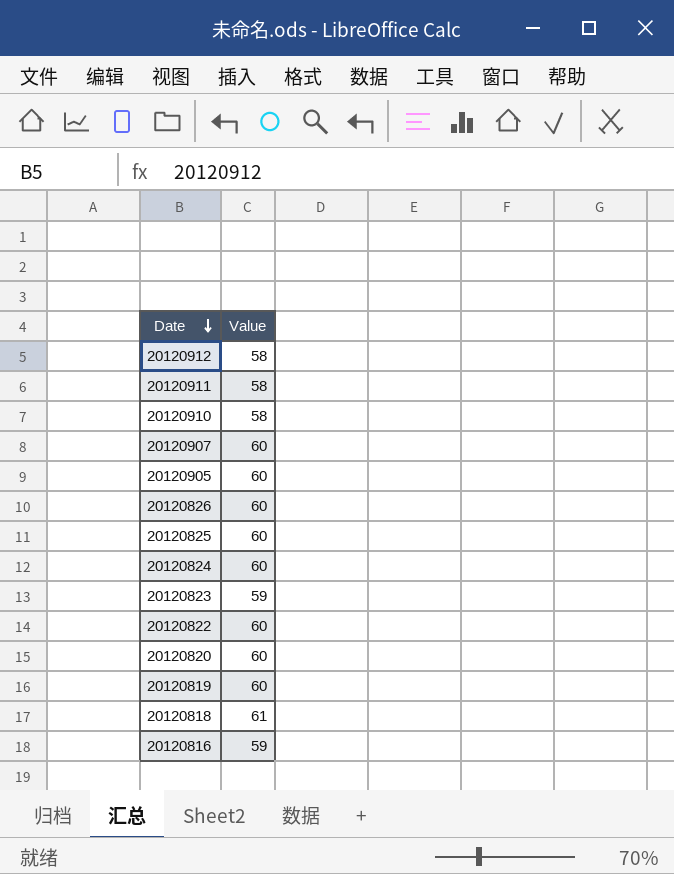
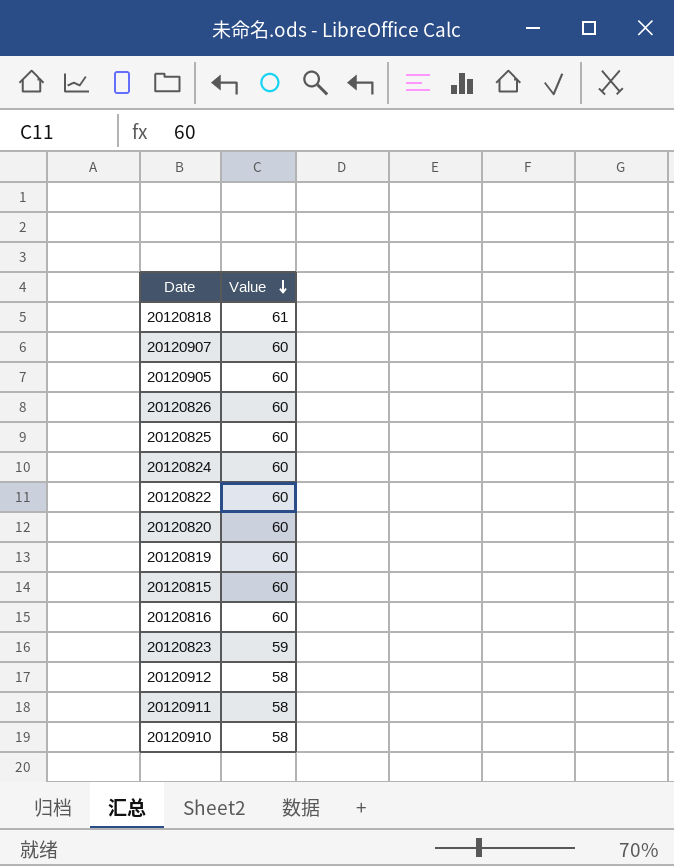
row order: Date descending -> Value descending
row 20120815: none -> 60
20120816 | Value: 59 -> 60

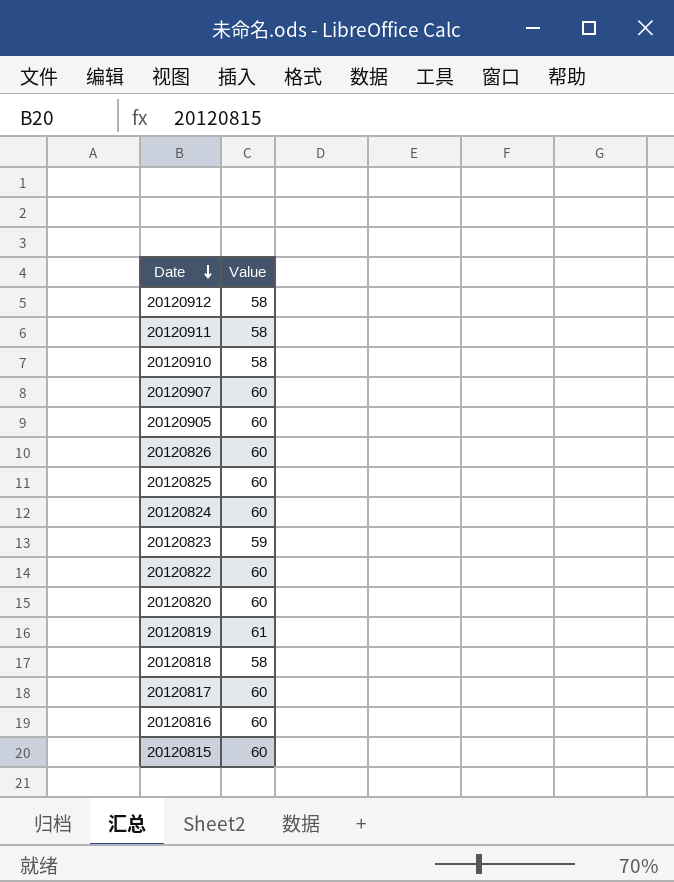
row order: Value descending -> Date descending
20120819 | Value: 60 -> 61
20120818 | Value: 61 -> 58
row 20120817: none -> 60

